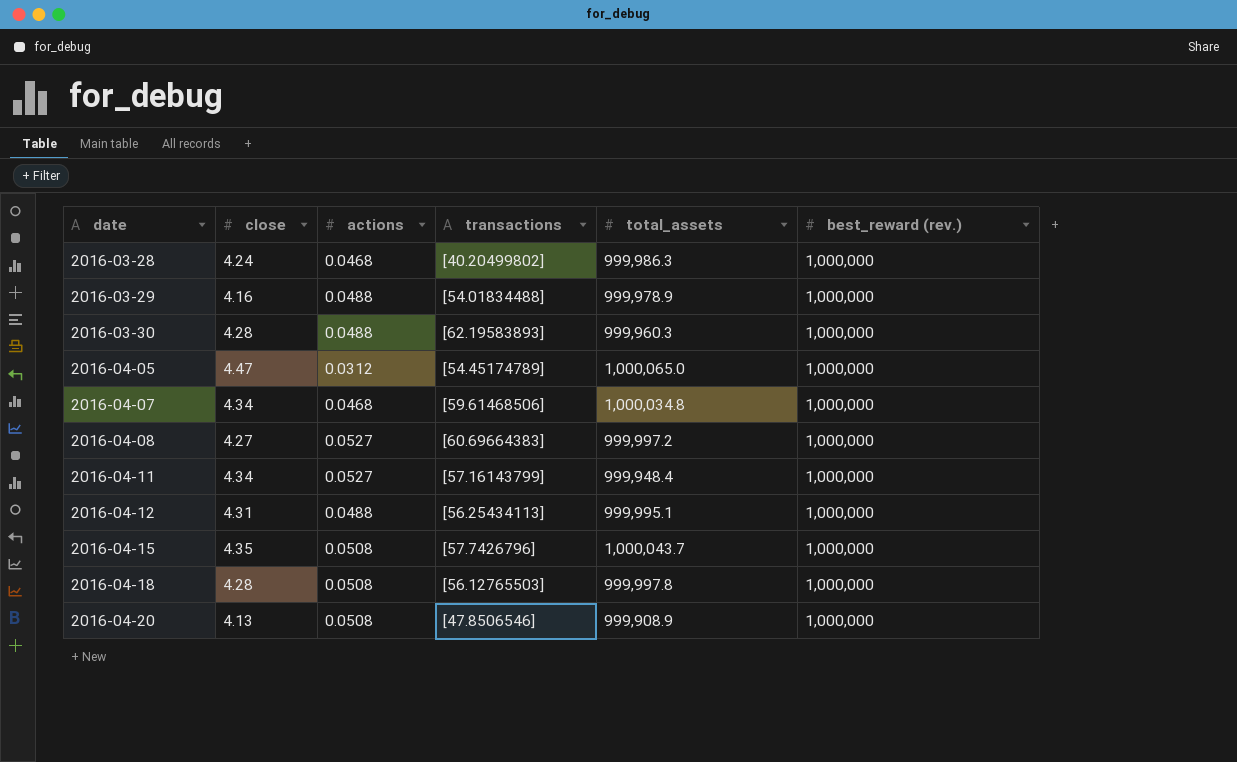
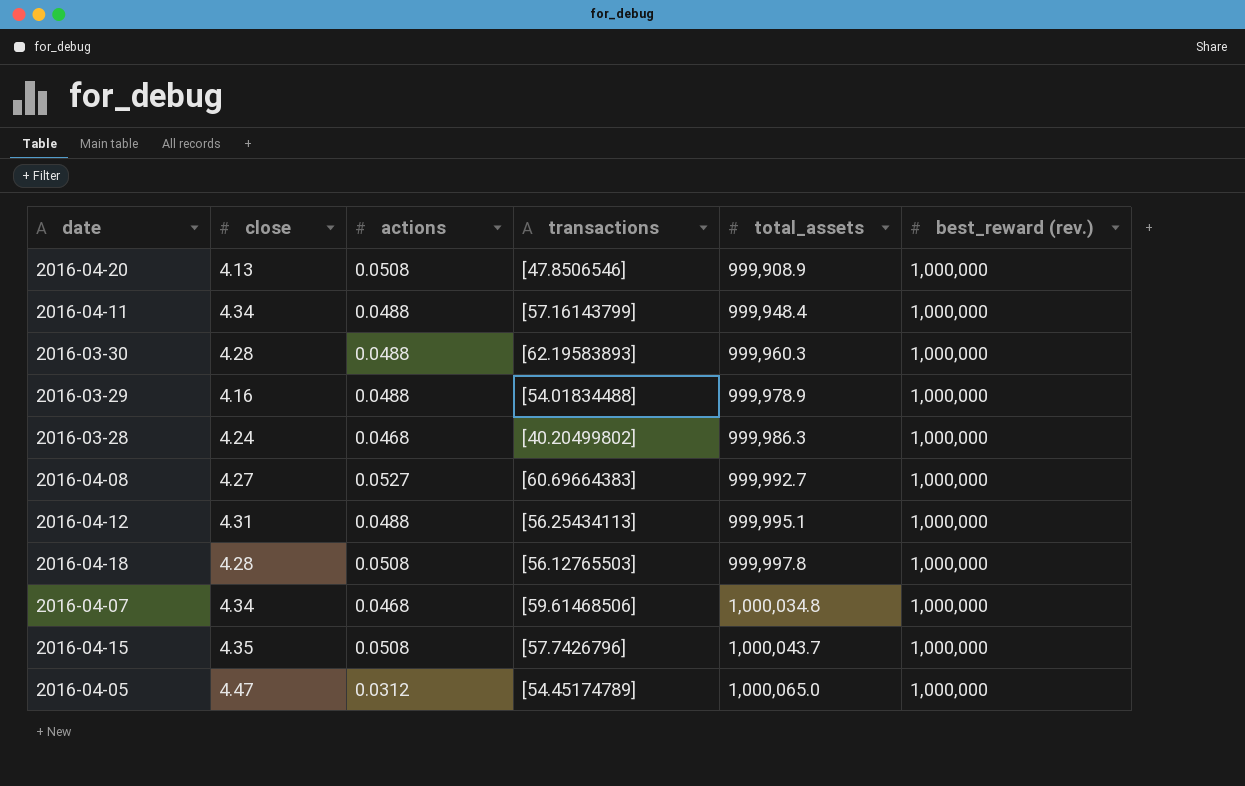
row order: date ascending -> total_assets ascending
2016-04-11 | actions: 0.0527 -> 0.0488
2016-04-08 | total_assets: 999,997.2 -> 999,992.7

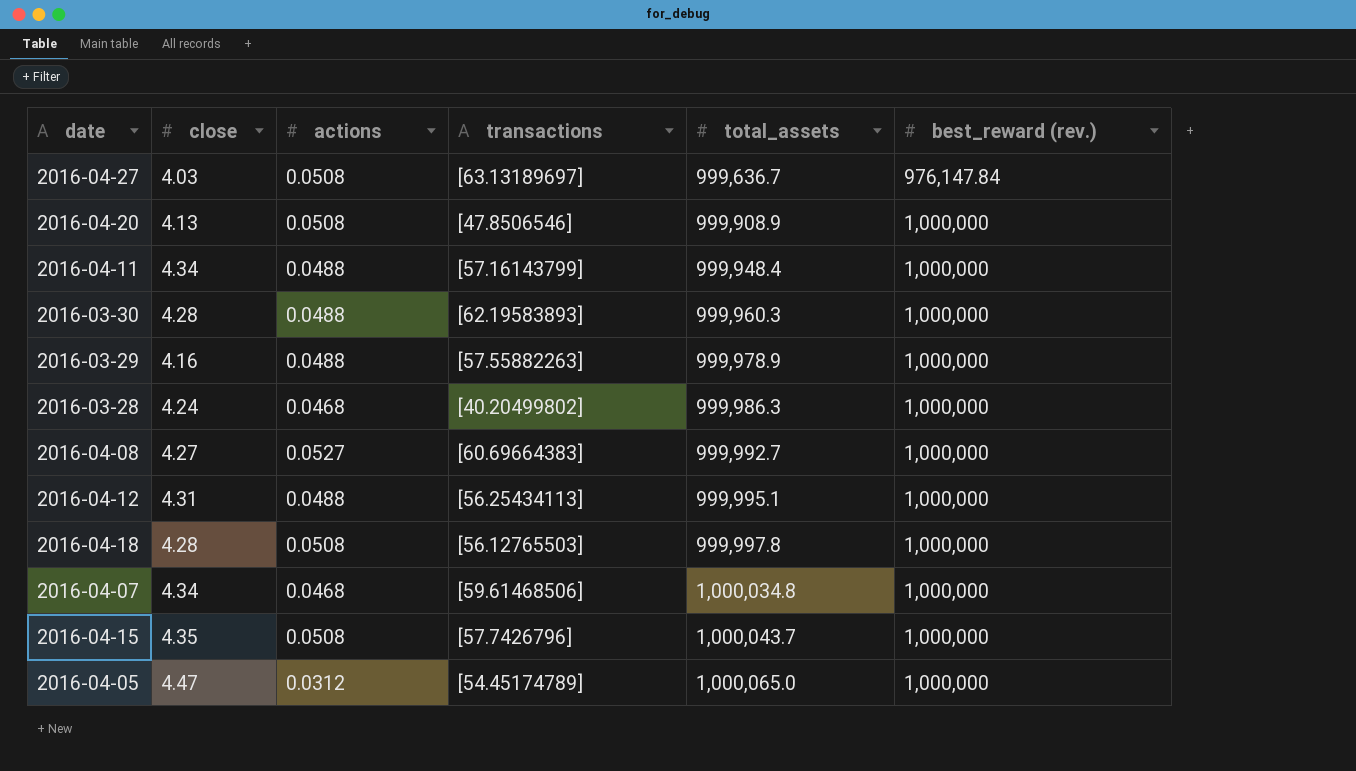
row 2016-04-27: none -> 4.03 | 0.0508 | [63.13189697] | 999,636.7 | 976,147.84
2016-03-29 | transactions: [54.01834488] -> [57.55882263]

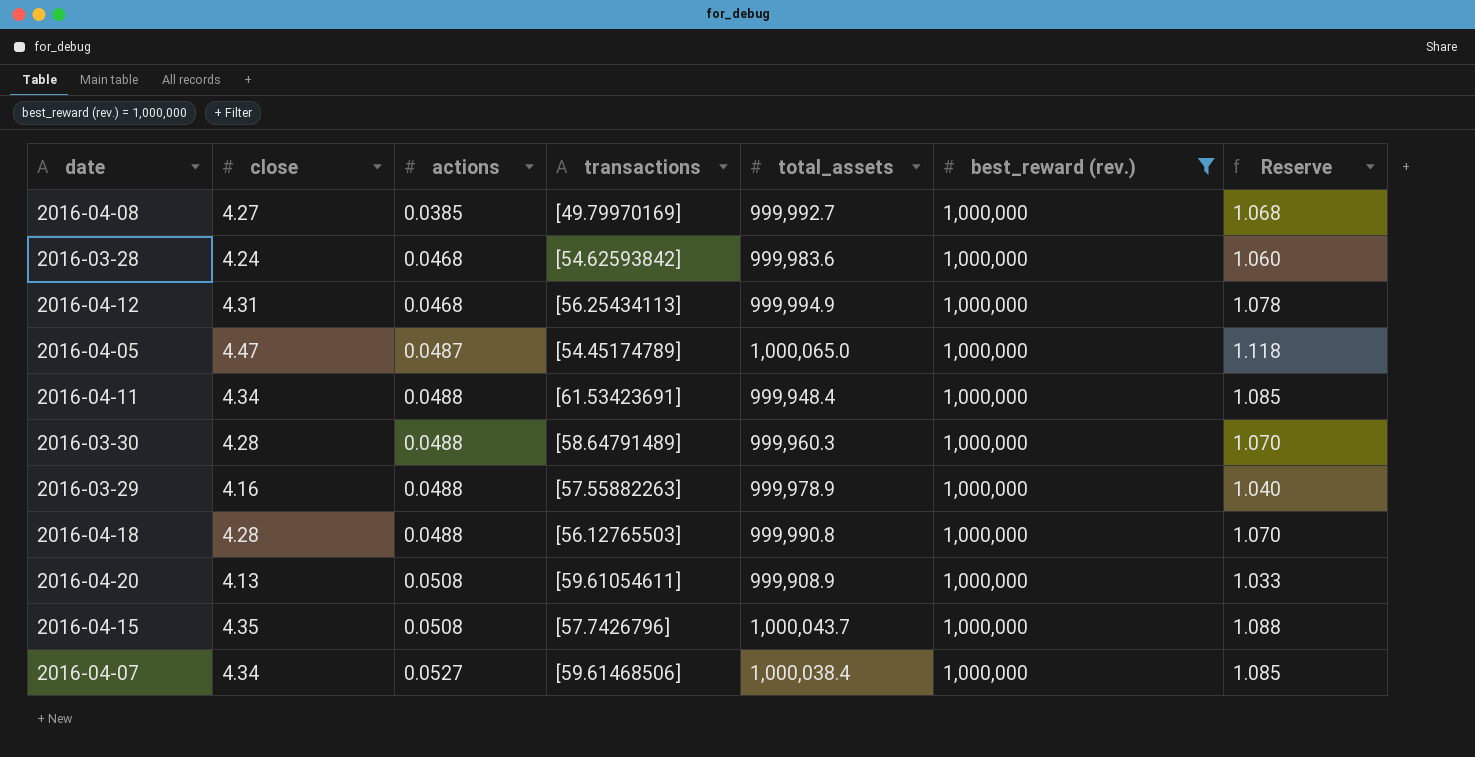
filter: none -> best_reward (rev.) = 1,000,000
row order: total_assets ascending -> actions ascending
column Reserve | formula: none -> [close] * 0.25
2016-04-08 | actions: 0.0527 -> 0.0385
2016-04-08 | transactions: [60.69664383] -> [49.79970169]
2016-03-28 | transactions: [40.20499802] -> [54.62593842]
2016-03-28 | total_assets: 999,986.3 -> 999,983.6
2016-04-12 | actions: 0.0488 -> 0.0468
2016-04-12 | total_assets: 999,995.1 -> 999,994.9
2016-04-05 | actions: 0.0312 -> 0.0487
2016-04-11 | transactions: [57.16143799] -> [61.53423691]
2016-03-30 | transactions: [62.19583893] -> [58.64791489]
2016-04-18 | actions: 0.0508 -> 0.0488
2016-04-18 | total_assets: 999,997.8 -> 999,990.8
2016-04-20 | transactions: [47.8506546] -> [59.61054611]
2016-04-07 | actions: 0.0468 -> 0.0527
2016-04-07 | total_assets: 1,000,034.8 -> 1,000,038.4

